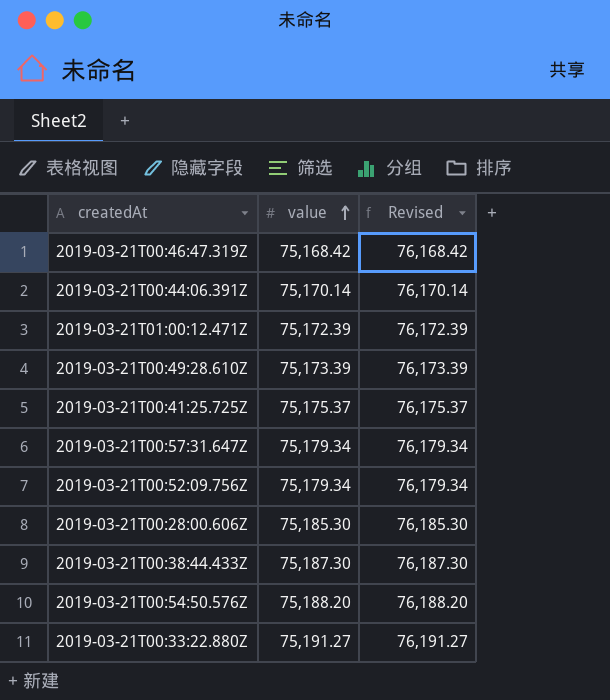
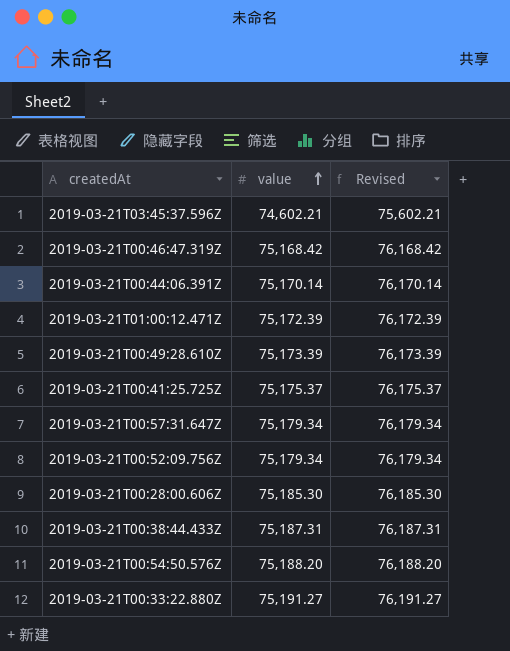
row 2019-03-21T03:45:37.596Z: none -> 74,602.21 | 75,602.21
2019-03-21T00:38:44.433Z | value: 75,187.30 -> 75,187.31
2019-03-21T00:38:44.433Z | Revised: 76,187.30 -> 76,187.31

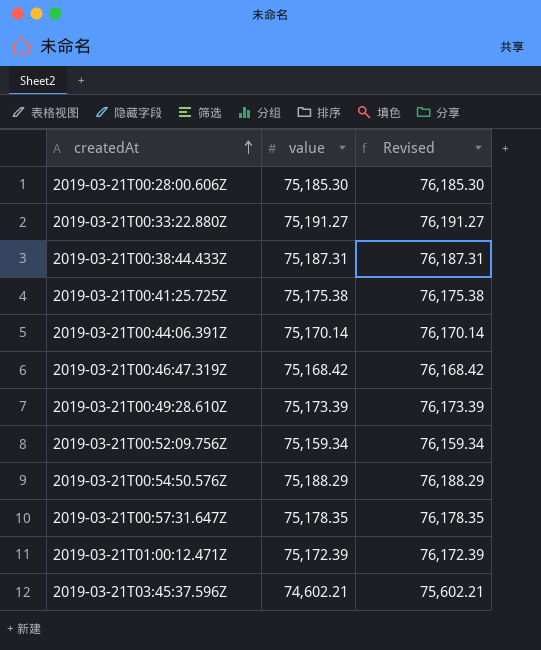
row order: value ascending -> createdAt ascending
2019-03-21T00:41:25.725Z | value: 75,175.37 -> 75,175.38
2019-03-21T00:41:25.725Z | Revised: 76,175.37 -> 76,175.38
2019-03-21T00:52:09.756Z | value: 75,179.34 -> 75,159.34
2019-03-21T00:52:09.756Z | Revised: 76,179.34 -> 76,159.34
2019-03-21T00:54:50.576Z | value: 75,188.20 -> 75,188.29
2019-03-21T00:54:50.576Z | Revised: 76,188.20 -> 76,188.29
2019-03-21T00:57:31.647Z | value: 75,179.34 -> 75,178.35
2019-03-21T00:57:31.647Z | Revised: 76,179.34 -> 76,178.35

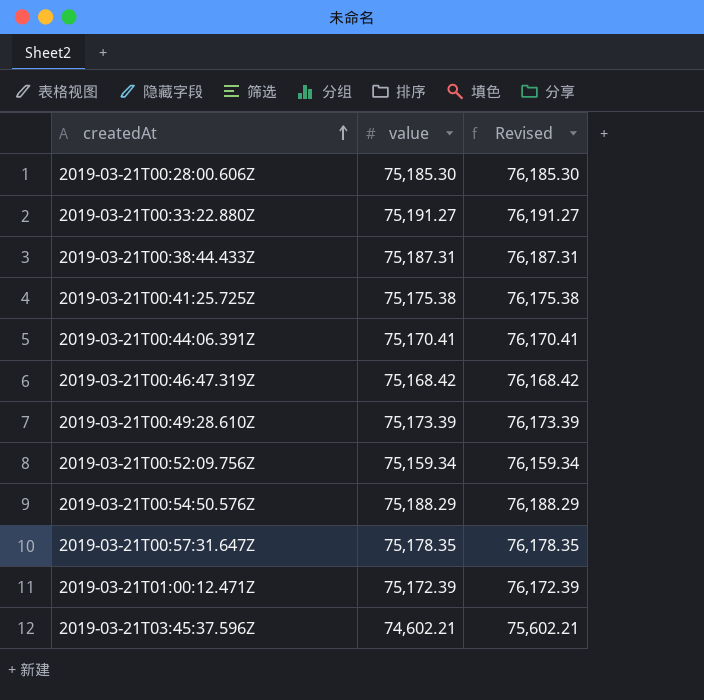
2019-03-21T00:44:06.391Z | value: 75,170.14 -> 75,170.41
2019-03-21T00:44:06.391Z | Revised: 76,170.14 -> 76,170.41

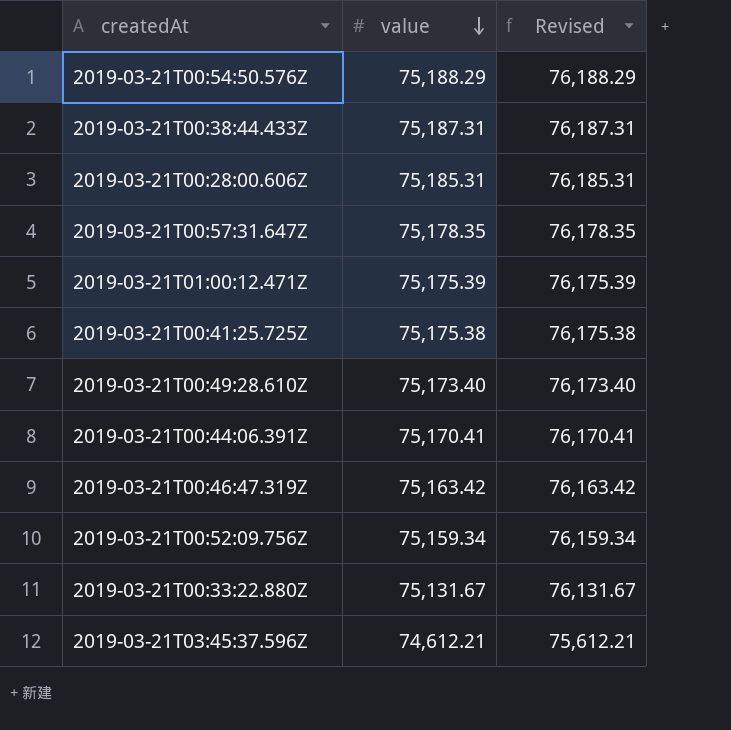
row order: createdAt ascending -> value descending
2019-03-21T00:28:00.606Z | value: 75,185.30 -> 75,185.31
2019-03-21T00:28:00.606Z | Revised: 76,185.30 -> 76,185.31
2019-03-21T01:00:12.471Z | value: 75,172.39 -> 75,175.39
2019-03-21T01:00:12.471Z | Revised: 76,172.39 -> 76,175.39
2019-03-21T00:49:28.610Z | value: 75,173.39 -> 75,173.40
2019-03-21T00:49:28.610Z | Revised: 76,173.39 -> 76,173.40
2019-03-21T00:46:47.319Z | value: 75,168.42 -> 75,163.42
2019-03-21T00:46:47.319Z | Revised: 76,168.42 -> 76,163.42
2019-03-21T00:33:22.880Z | value: 75,191.27 -> 75,131.67
2019-03-21T00:33:22.880Z | Revised: 76,191.27 -> 76,131.67
2019-03-21T03:45:37.596Z | value: 74,602.21 -> 74,612.21
2019-03-21T03:45:37.596Z | Revised: 75,602.21 -> 75,612.21

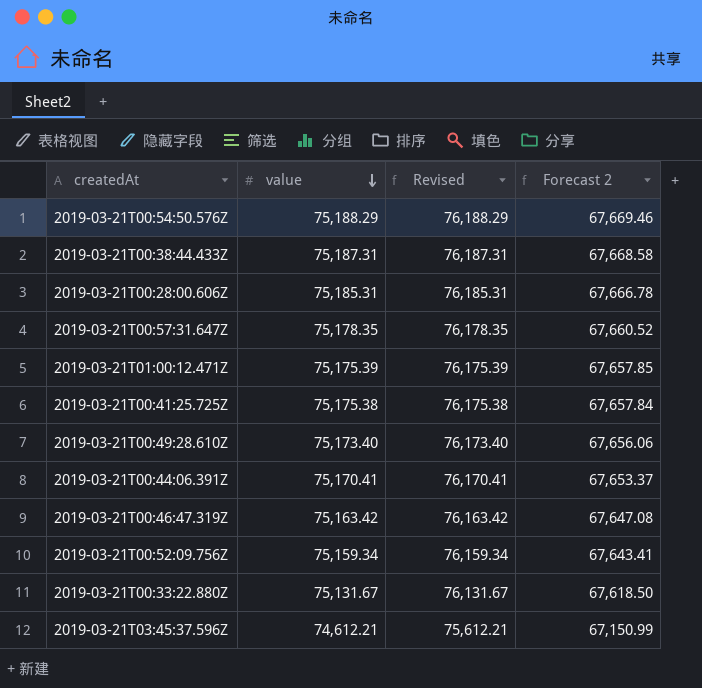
column Forecast 2 | formula: none -> [value] * 0.9

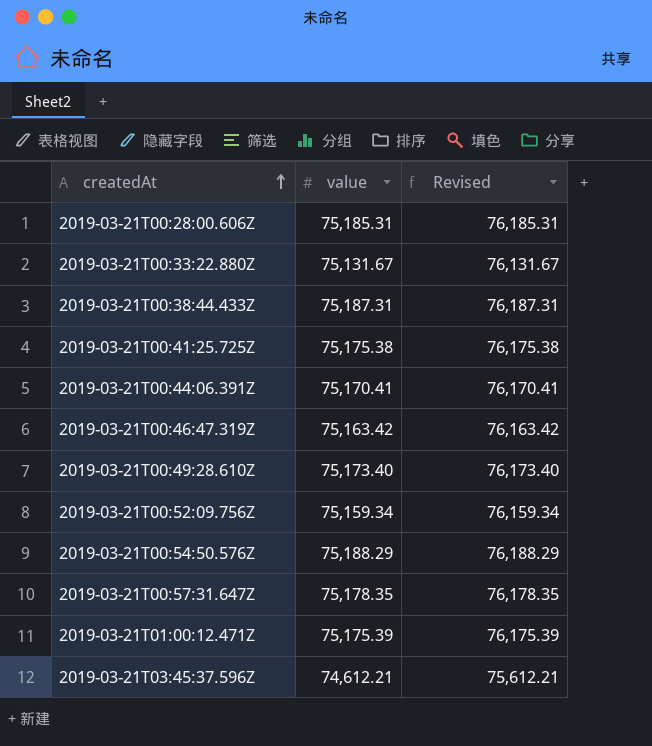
row order: value descending -> createdAt ascending
column Forecast 2 | formula: [value] * 0.9 -> none

